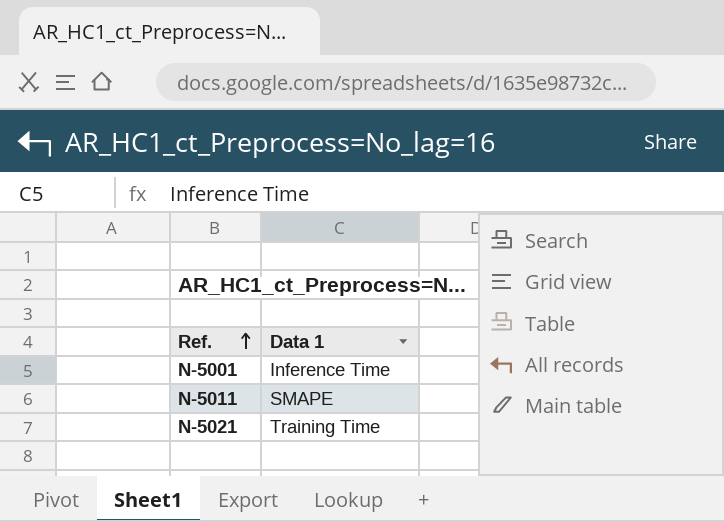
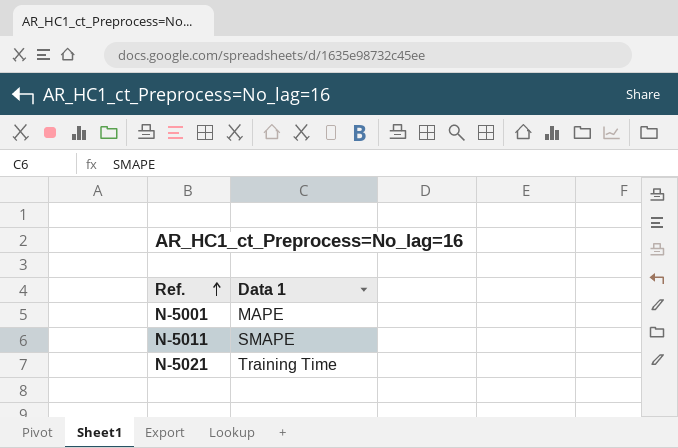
N-5001 | Data 1: Inference Time -> MAPE

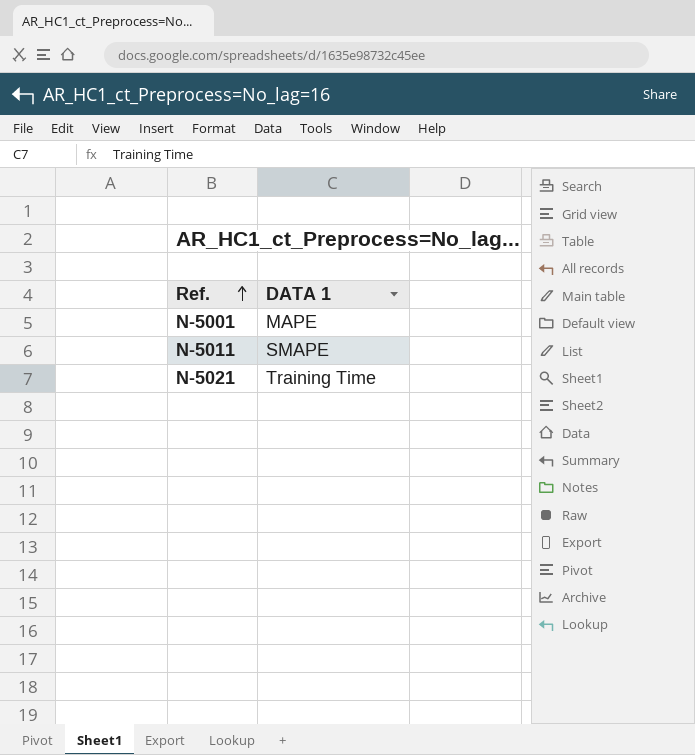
column name: Data 1 -> DATA 1

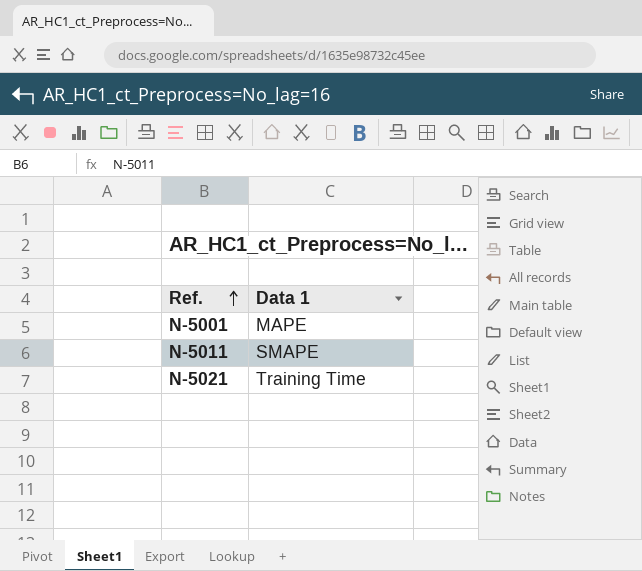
column name: DATA 1 -> Data 1

